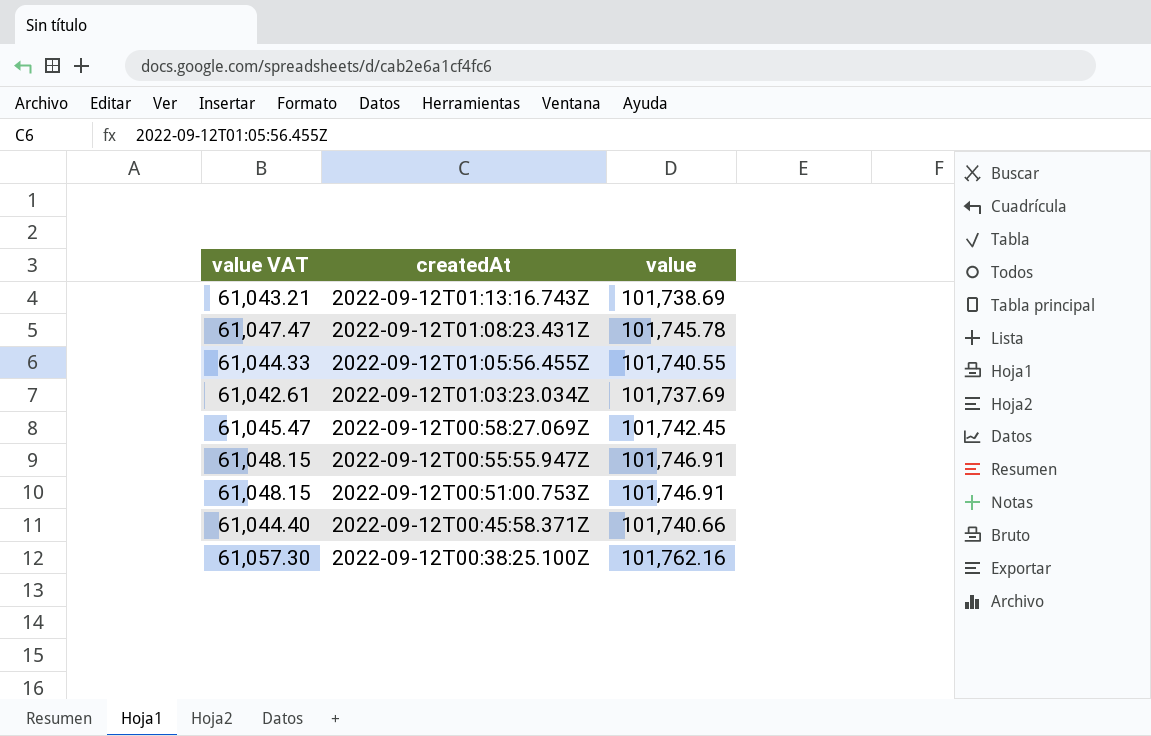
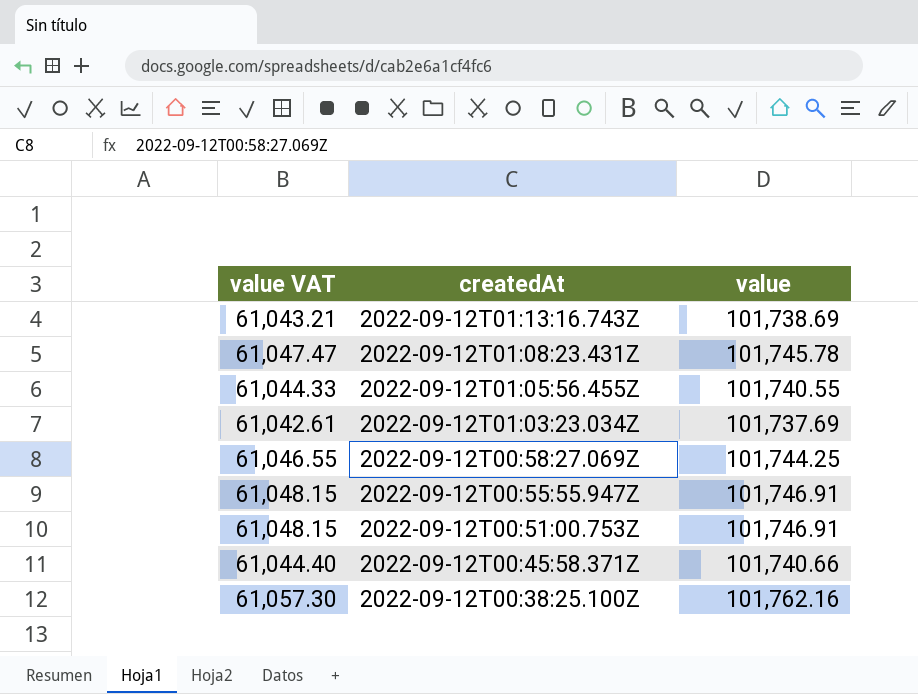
2022-09-12T00:58:27.069Z | value VAT: 61,045.47 -> 61,046.55
2022-09-12T00:58:27.069Z | value: 101,742.45 -> 101,744.25

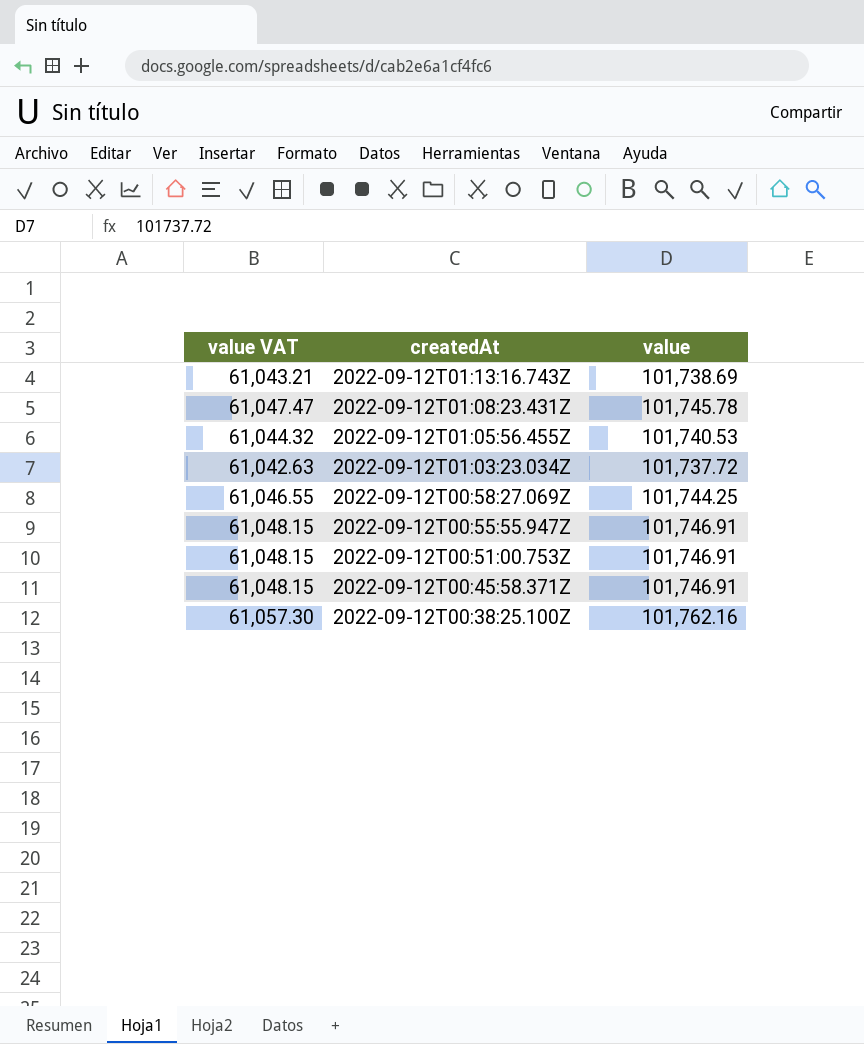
2022-09-12T01:05:56.455Z | value VAT: 61,044.33 -> 61,044.32
2022-09-12T01:05:56.455Z | value: 101,740.55 -> 101,740.53
2022-09-12T01:03:23.034Z | value VAT: 61,042.61 -> 61,042.63
2022-09-12T01:03:23.034Z | value: 101,737.69 -> 101,737.72
2022-09-12T00:45:58.371Z | value VAT: 61,044.40 -> 61,048.15
2022-09-12T00:45:58.371Z | value: 101,740.66 -> 101,746.91

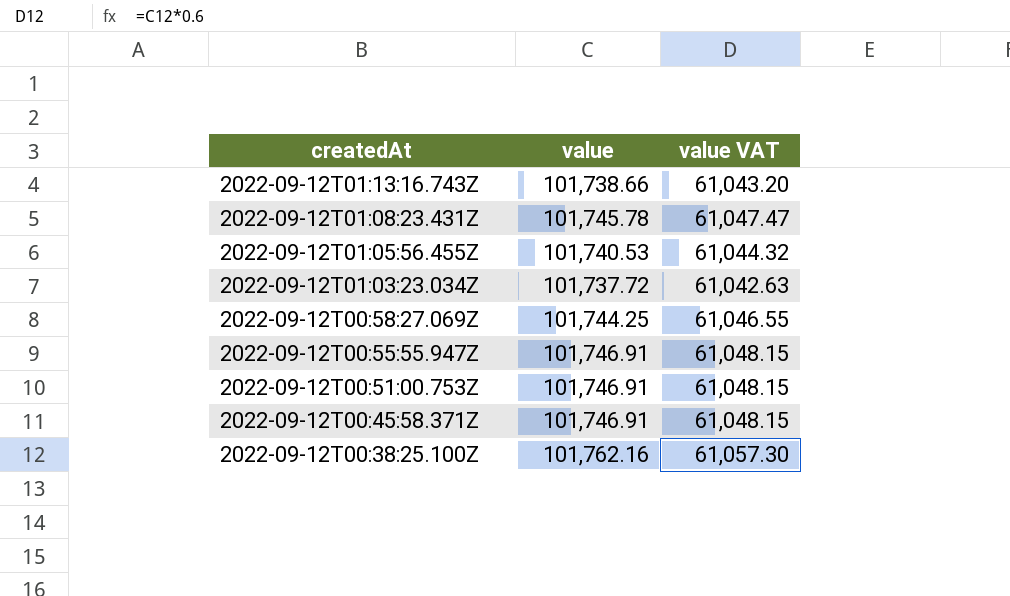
column value VAT | position: 1 -> 3
2022-09-12T01:13:16.743Z | value: 101,738.69 -> 101,738.66
2022-09-12T01:13:16.743Z | value VAT: 61,043.21 -> 61,043.20

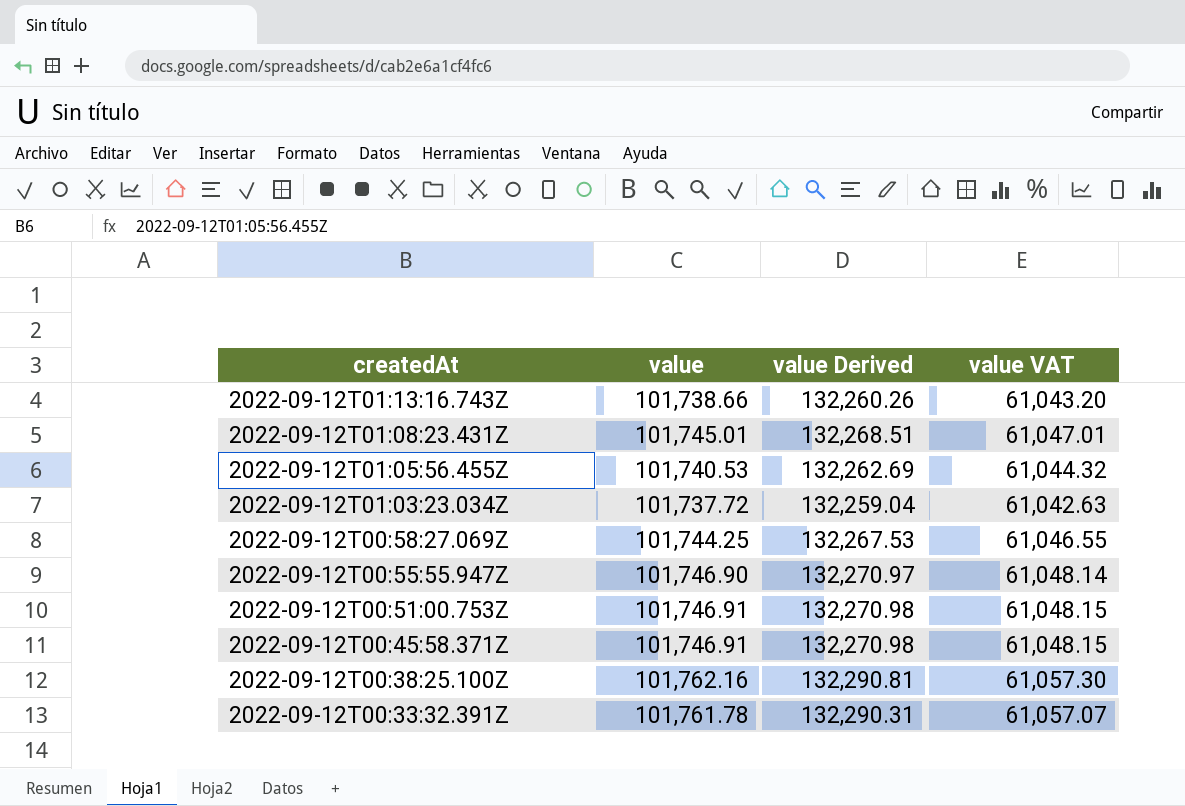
column value Derived | formula: none -> [value] * 1.3
2022-09-12T01:08:23.431Z | value: 101,745.78 -> 101,745.01
2022-09-12T01:08:23.431Z | value VAT: 61,047.47 -> 61,047.01
2022-09-12T00:55:55.947Z | value: 101,746.91 -> 101,746.90
2022-09-12T00:55:55.947Z | value VAT: 61,048.15 -> 61,048.14
row 2022-09-12T00:33:32.391Z: none -> 101,761.78 | 132,290.31 | 61,057.07

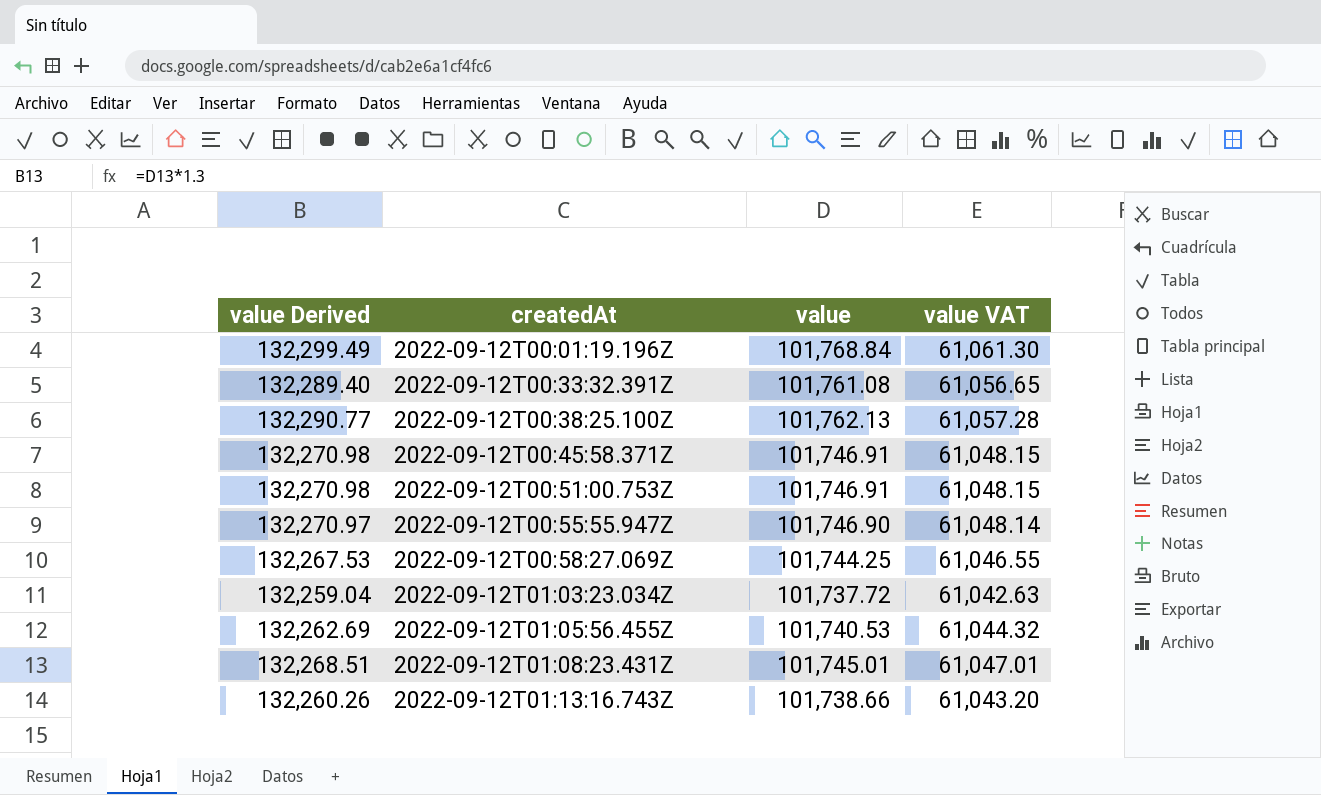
row order: createdAt descending -> createdAt ascending
column value Derived | position: 3 -> 1
row 2022-09-12T00:01:19.196Z: none -> 132,299.49 | 101,768.84 | 61,061.30
2022-09-12T00:33:32.391Z | value Derived: 132,290.31 -> 132,289.40
2022-09-12T00:33:32.391Z | value: 101,761.78 -> 101,761.08
2022-09-12T00:33:32.391Z | value VAT: 61,057.07 -> 61,056.65
2022-09-12T00:38:25.100Z | value Derived: 132,290.81 -> 132,290.77
2022-09-12T00:38:25.100Z | value: 101,762.16 -> 101,762.13
2022-09-12T00:38:25.100Z | value VAT: 61,057.30 -> 61,057.28

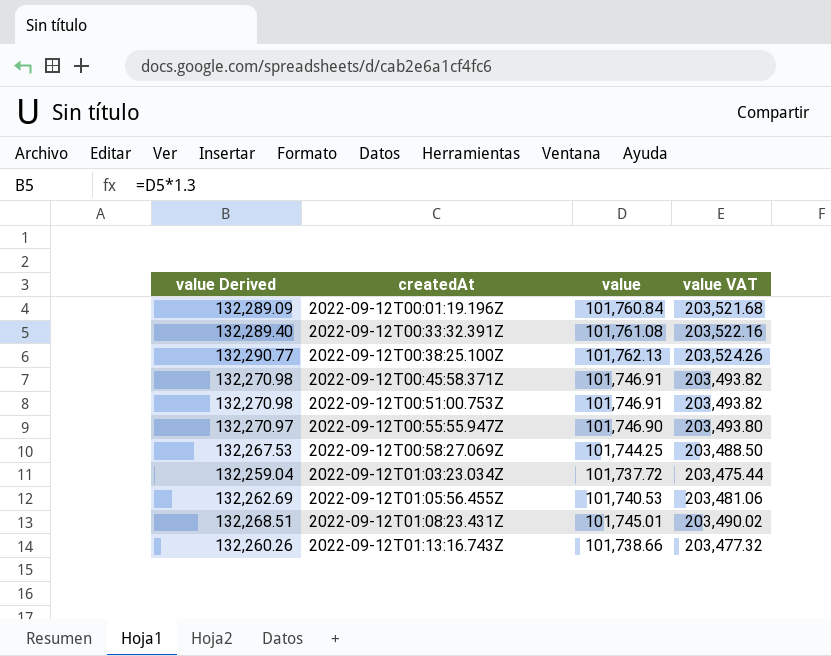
column value VAT | formula: [value] * 0.6 -> [value] * 2
2022-09-12T00:01:19.196Z | value Derived: 132,299.49 -> 132,289.09
2022-09-12T00:01:19.196Z | value: 101,768.84 -> 101,760.84

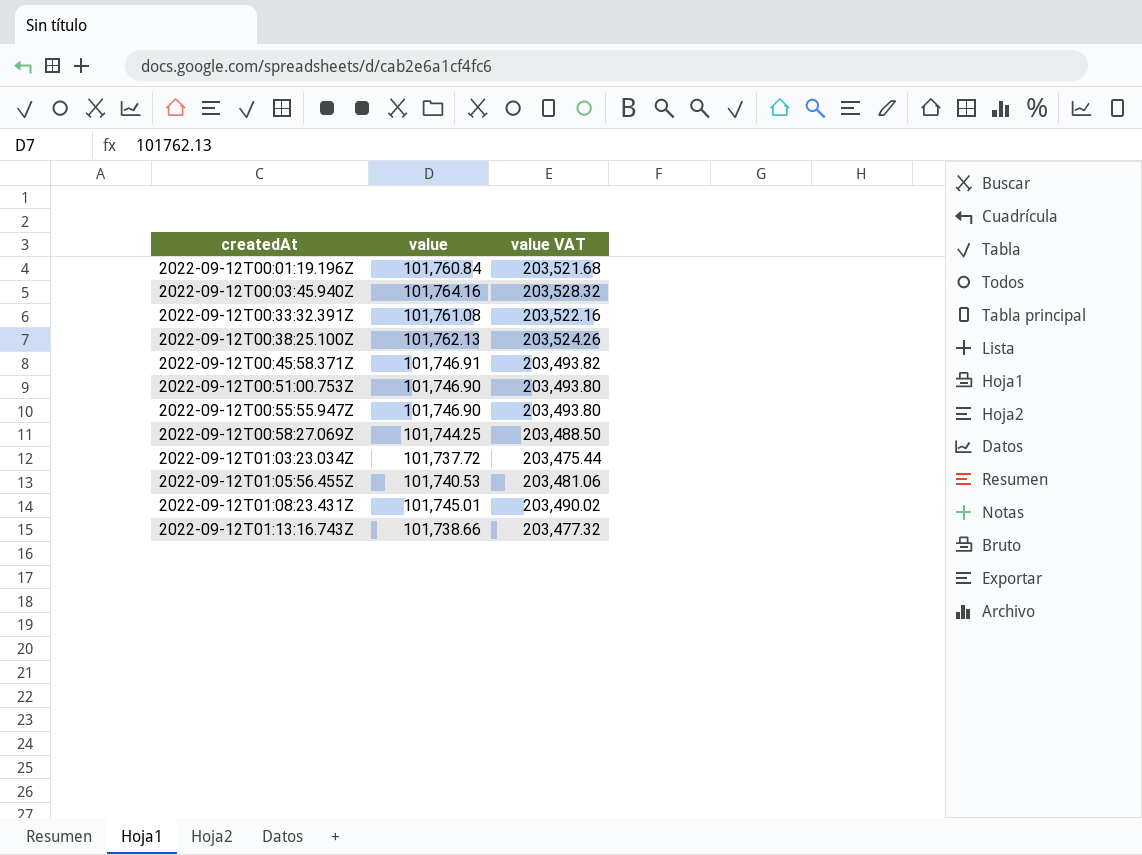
column value Derived | formula: [value] * 1.3 -> none
row 2022-09-12T00:03:45.940Z: none -> 101,764.16 | 203,528.32
2022-09-12T00:51:00.753Z | value: 101,746.91 -> 101,746.90
2022-09-12T00:51:00.753Z | value VAT: 203,493.82 -> 203,493.80

